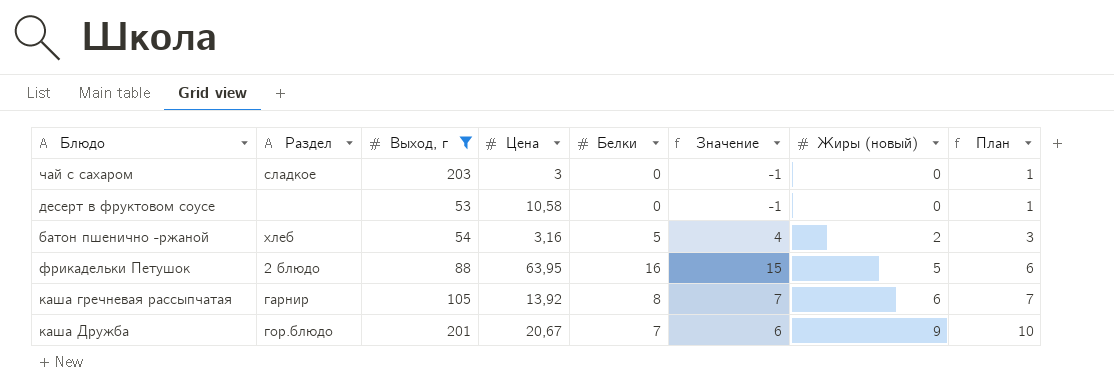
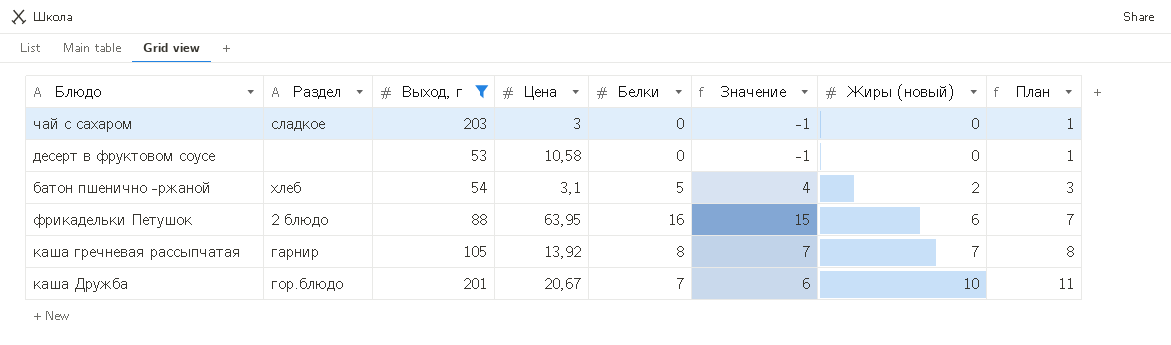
батон пшенично -ржаной | Цена: 3,16 -> 3,1
фрикадельки Петушок | Жиры (новый): 5 -> 6
фрикадельки Петушок | План: 6 -> 7
каша гречневая рассыпчатая | Жиры (новый): 6 -> 7
каша гречневая рассыпчатая | План: 7 -> 8
каша Дружба | Жиры (новый): 9 -> 10
каша Дружба | План: 10 -> 11

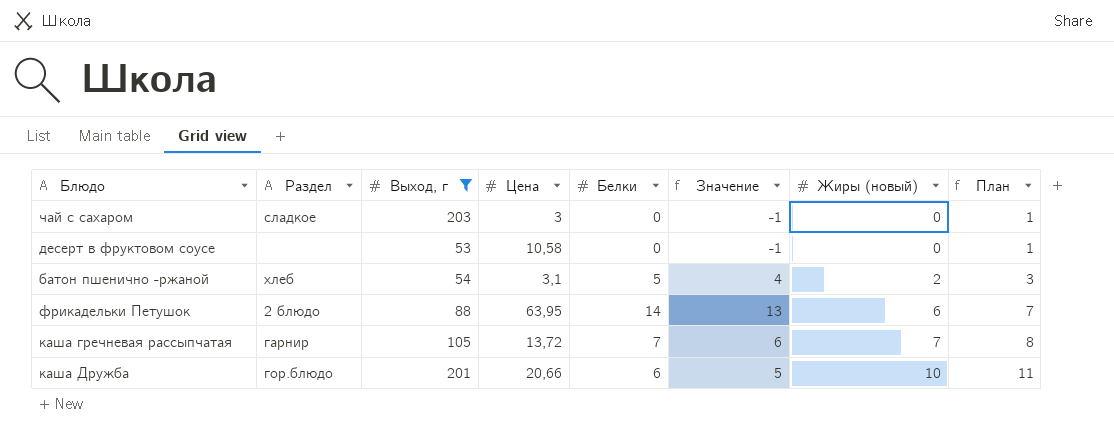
фрикадельки Петушок | Белки: 16 -> 14
фрикадельки Петушок | Значение: 15 -> 13
каша гречневая рассыпчатая | Цена: 13,92 -> 13,72
каша гречневая рассыпчатая | Белки: 8 -> 7
каша гречневая рассыпчатая | Значение: 7 -> 6
каша Дружба | Цена: 20,67 -> 20,66
каша Дружба | Белки: 7 -> 6
каша Дружба | Значение: 6 -> 5

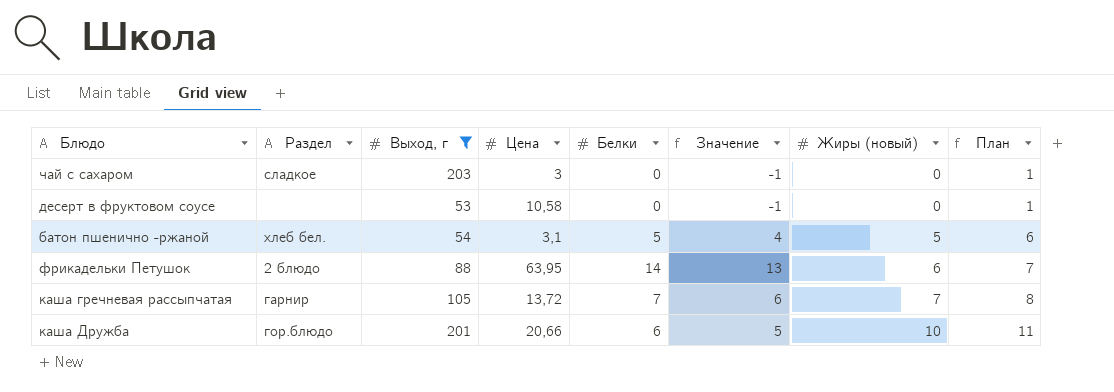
батон пшенично -ржаной | Раздел: хлеб -> хлеб бел.
батон пшенично -ржаной | Жиры (новый): 2 -> 5
батон пшенично -ржаной | План: 3 -> 6

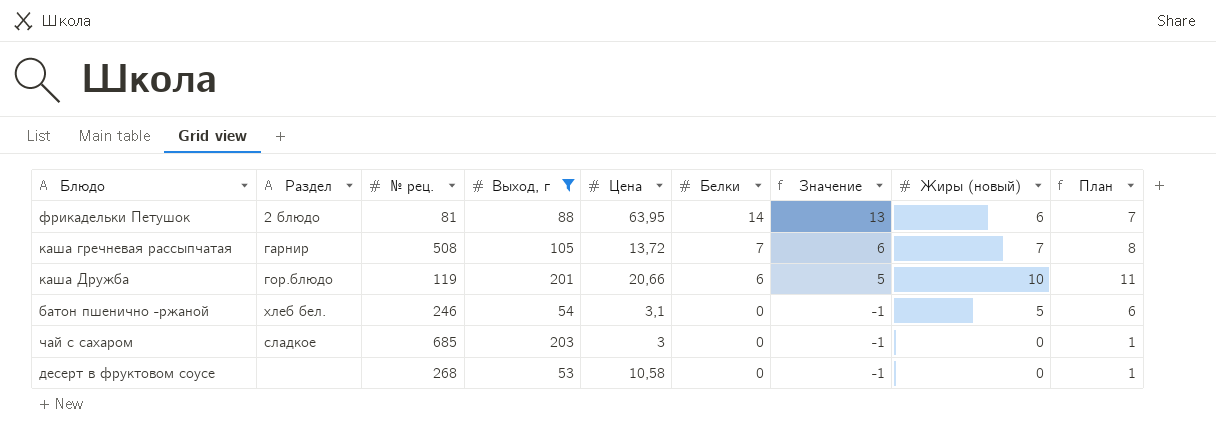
row order: Жиры (новый) ascending -> Белки descending
column № рец. | position: none -> 3
батон пшенично -ржаной | Белки: 5 -> 0
батон пшенично -ржаной | Значение: 4 -> -1

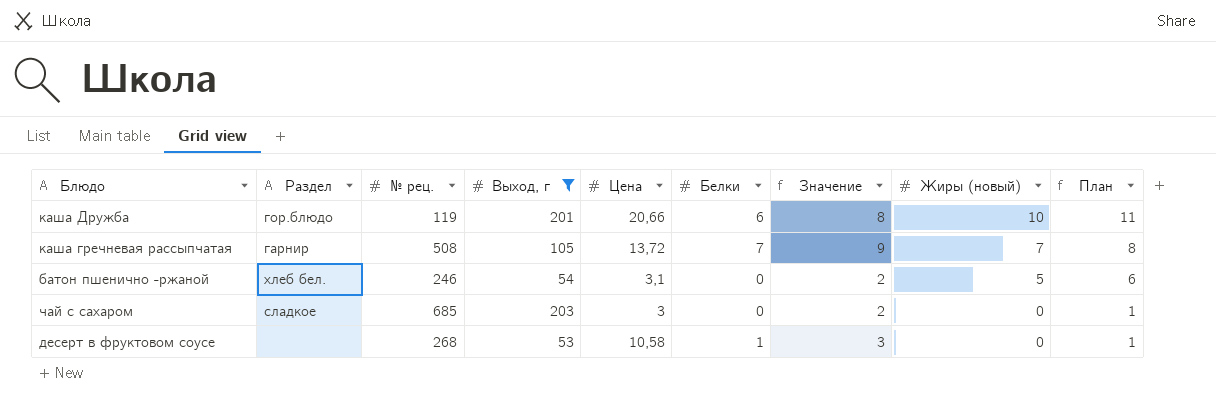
row order: Белки descending -> Жиры (новый) descending
column Значение | formula: [Белки] - 1 -> [Белки] + 2
row фрикадельки Петушок: 2 блюдо | 81 | 88 | 63,95 | 14 | 13 | 6 | 7 -> none
десерт в фруктовом соусе | Белки: 0 -> 1

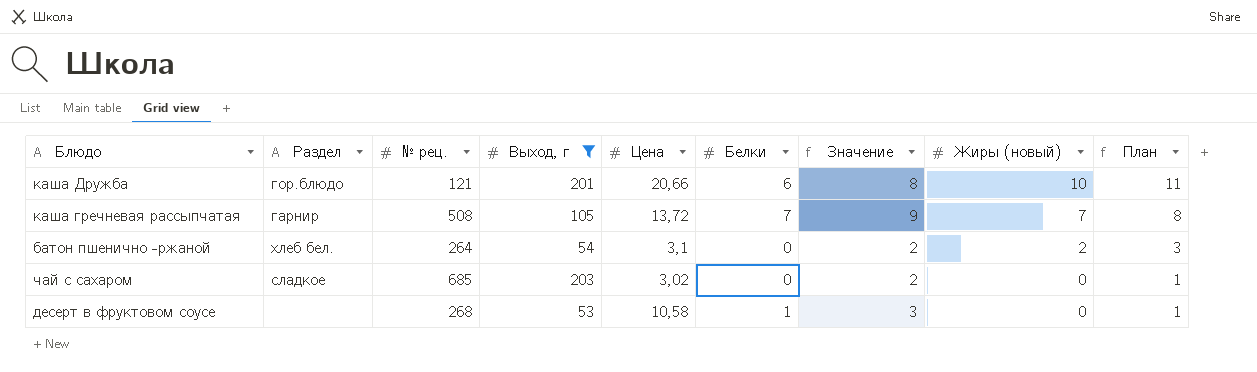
каша Дружба | № рец.: 119 -> 121
батон пшенично -ржаной | № рец.: 246 -> 264
батон пшенично -ржаной | Жиры (новый): 5 -> 2
батон пшенично -ржаной | План: 6 -> 3
чай с сахаром | Цена: 3 -> 3,02

